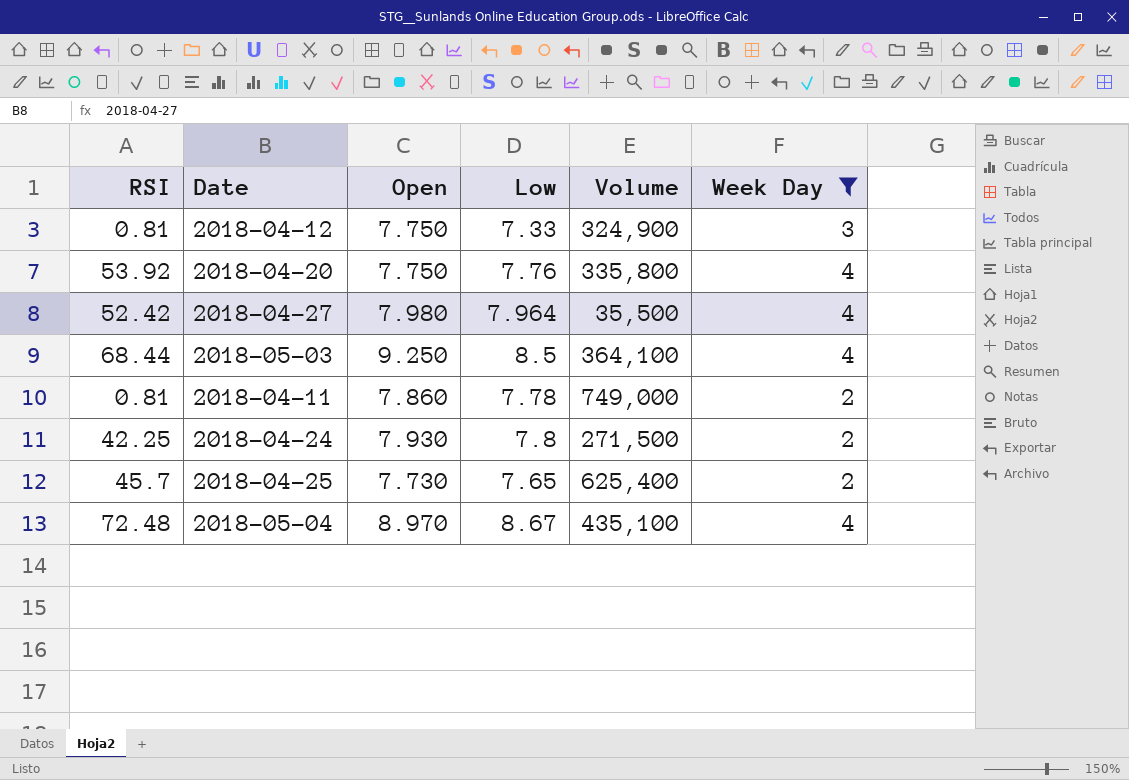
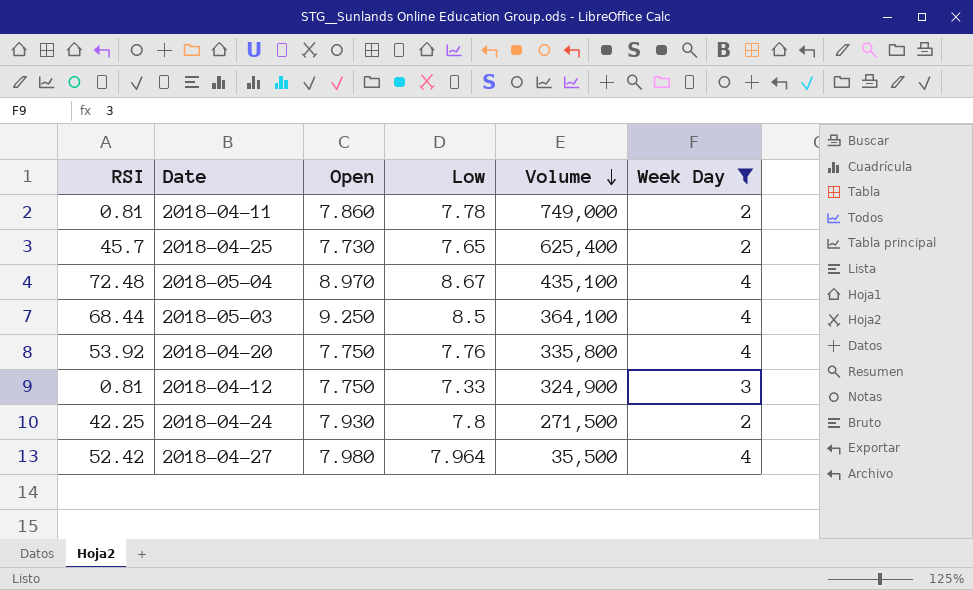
row order: none -> Volume descending

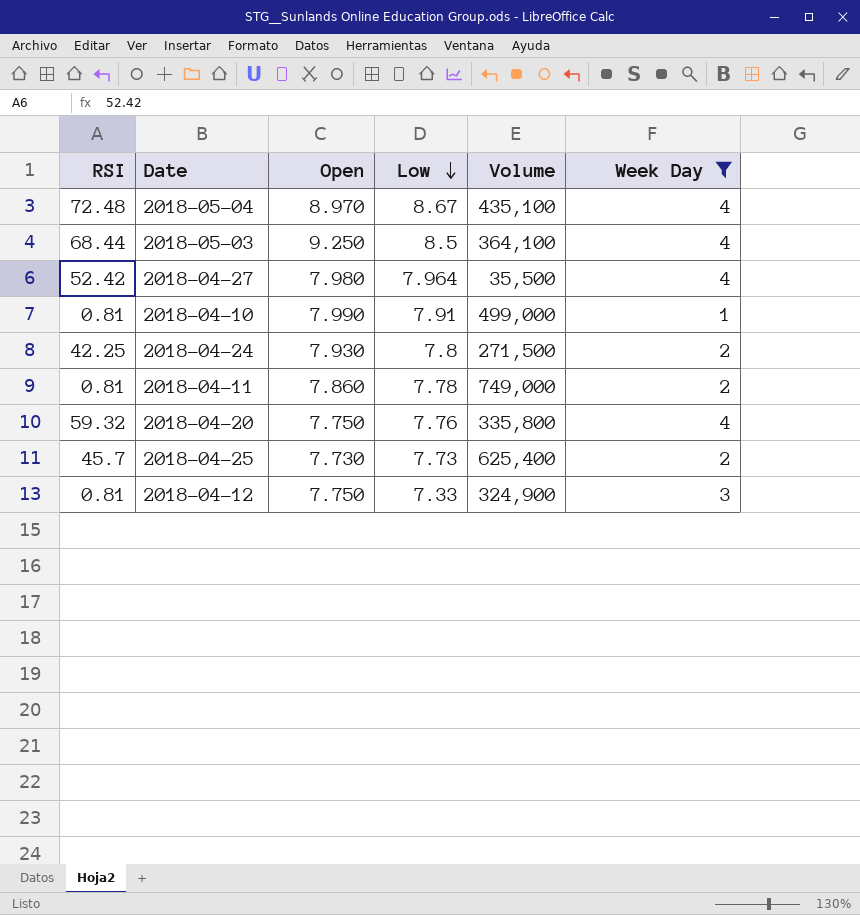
row order: Volume descending -> Low descending
row 2018-04-10: none -> 0.81 | 7.990 | 7.91 | 499,000 | 1
2018-04-20 | RSI: 53.92 -> 59.32
2018-04-25 | Low: 7.65 -> 7.73

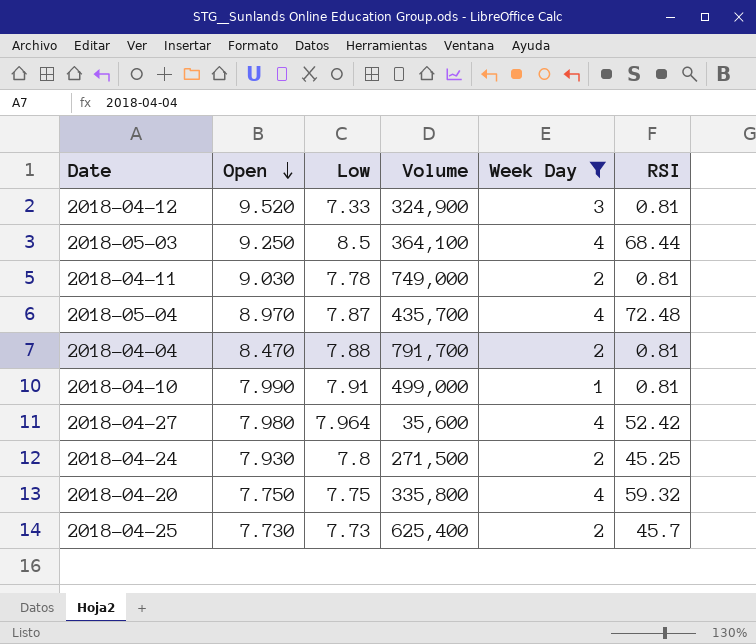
row order: Low descending -> Open descending
column RSI | position: 1 -> 6
2018-04-12 | Open: 7.750 -> 9.520
2018-04-11 | Open: 7.860 -> 9.030
2018-05-04 | Low: 8.67 -> 7.87
2018-05-04 | Volume: 435,100 -> 435,700
row 2018-04-04: none -> 8.470 | 7.88 | 791,700 | 2 | 0.81
2018-04-27 | Volume: 35,500 -> 35,600
2018-04-24 | RSI: 42.25 -> 45.25
2018-04-20 | Low: 7.76 -> 7.75

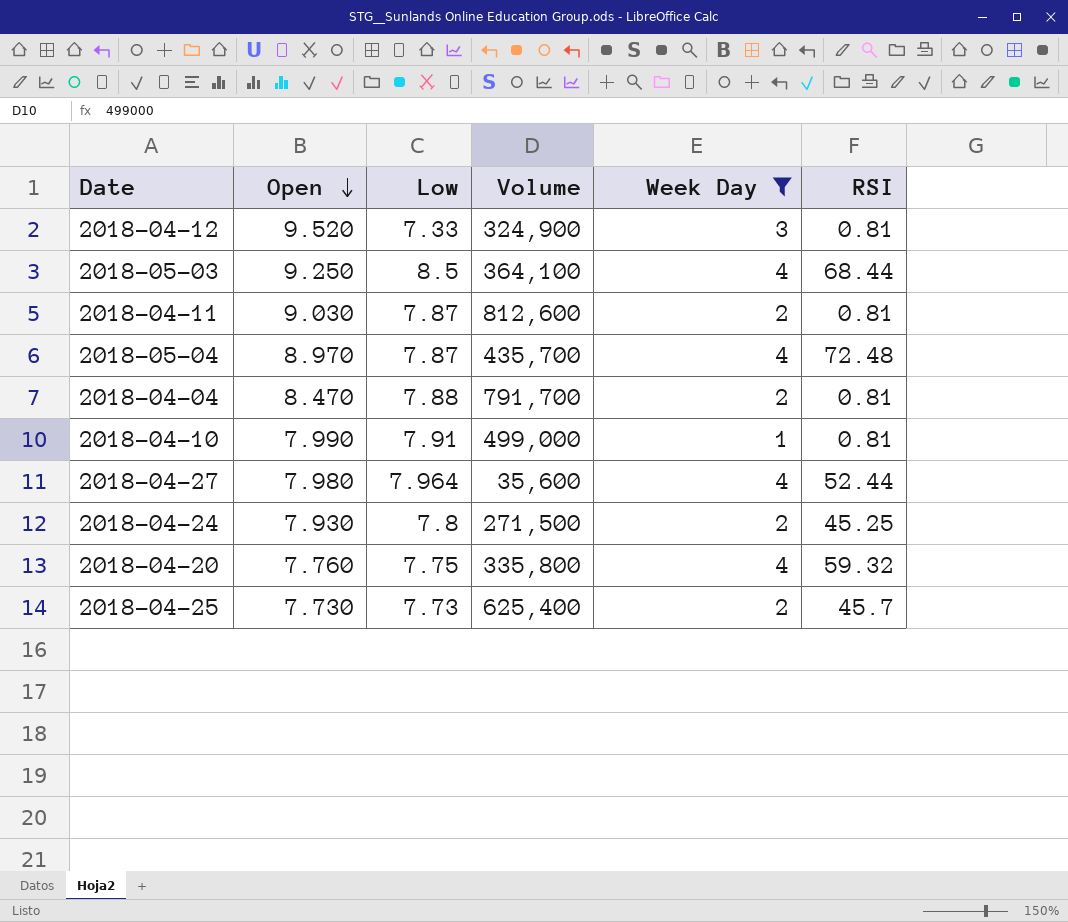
2018-04-11 | Low: 7.78 -> 7.87
2018-04-11 | Volume: 749,000 -> 812,600
2018-04-27 | RSI: 52.42 -> 52.44
2018-04-20 | Open: 7.750 -> 7.760

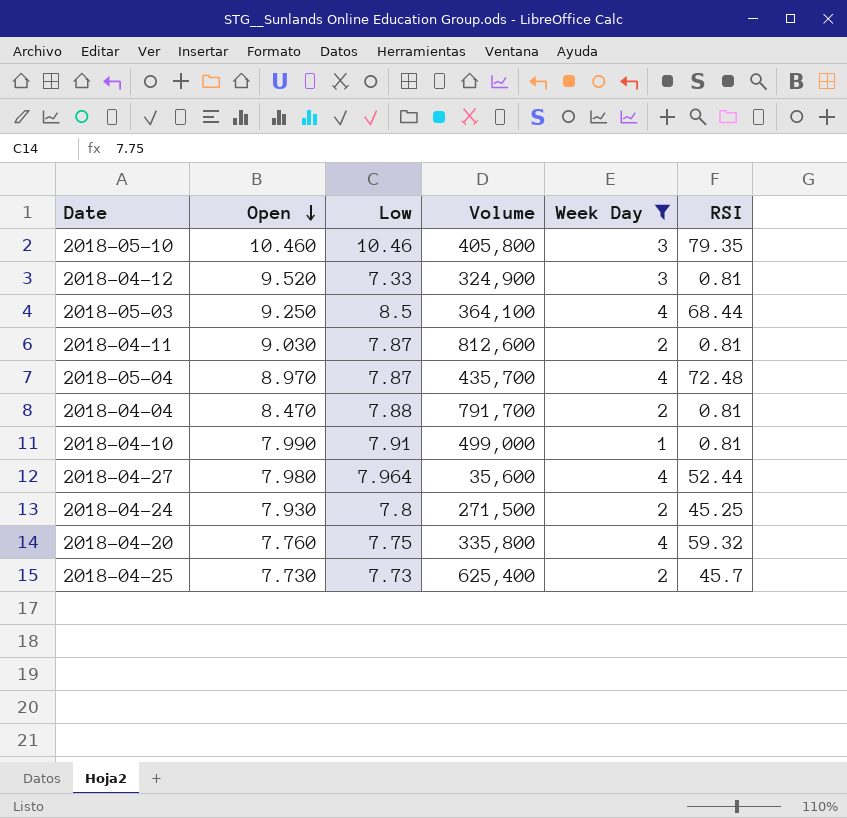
row 2018-05-10: none -> 10.460 | 10.46 | 405,800 | 3 | 79.35

